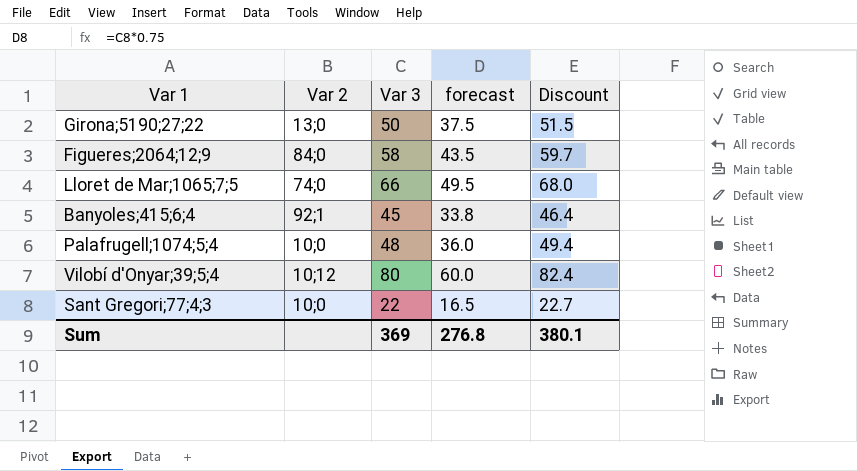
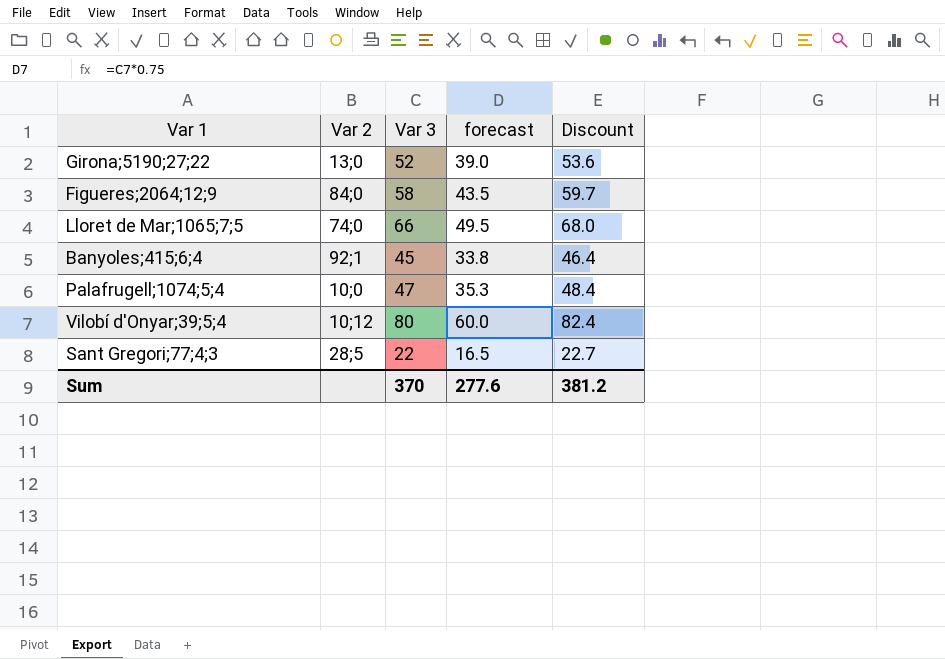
Girona;5190;27;22 | Var 3: 50 -> 52
Girona;5190;27;22 | forecast: 37.5 -> 39.0
Girona;5190;27;22 | Discount: 51.5 -> 53.6
Palafrugell;1074;5;4 | Var 3: 48 -> 47
Palafrugell;1074;5;4 | forecast: 36.0 -> 35.3
Palafrugell;1074;5;4 | Discount: 49.4 -> 48.4
Sant Gregori;77;4;3 | Var 2: 10;0 -> 28;5
Sum | Var 3: 369 -> 370
Sum | forecast: 276.8 -> 277.6
Sum | Discount: 380.1 -> 381.2

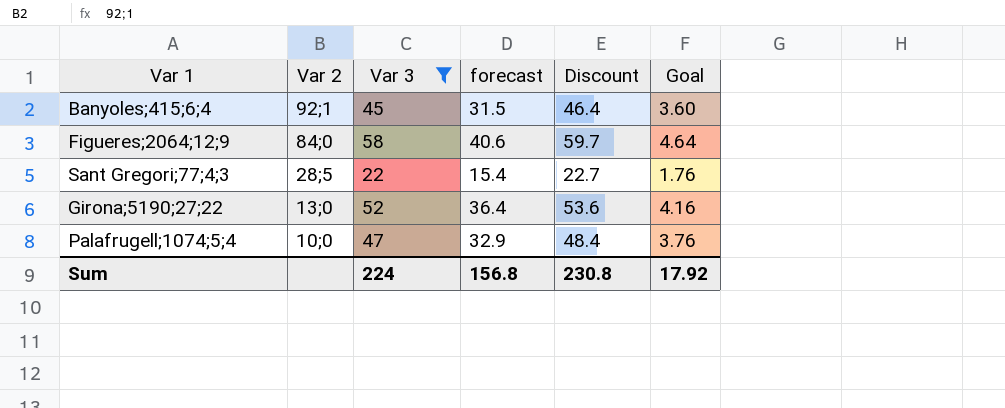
filter: none -> Var 3 <= 58
row order: none -> Var 2 descending
column forecast | formula: [Var 3] * 0.75 -> [Var 3] * 0.7
column Goal | formula: none -> [Var 3] * 0.08
Sum | Var 3: 370 -> 224
Sum | forecast: 277.6 -> 156.8
Sum | Discount: 381.2 -> 230.8

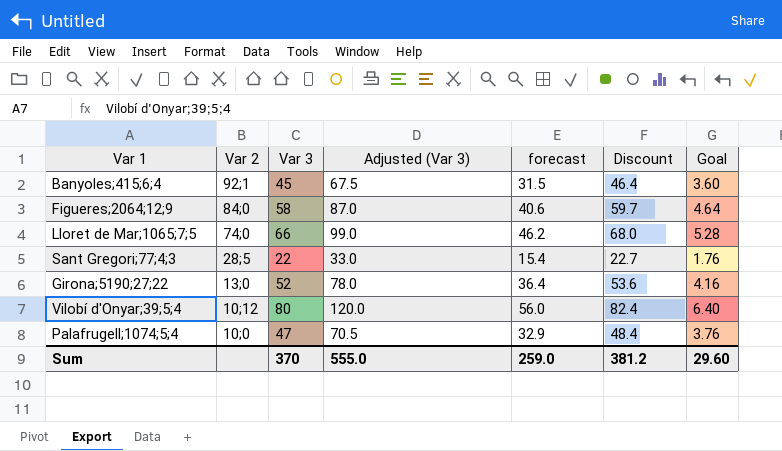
filter: Var 3 <= 58 -> none
column Adjusted (Var 3) | formula: none -> [Var 3] * 1.5
Sum | Var 3: 224 -> 370
Sum | forecast: 156.8 -> 259.0
Sum | Discount: 230.8 -> 381.2
Sum | Goal: 17.92 -> 29.60

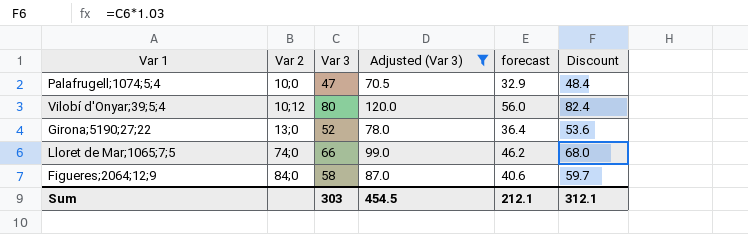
filter: none -> Adjusted (Var 3) >= 70.5
row order: Var 2 descending -> Var 2 ascending
column Goal | formula: [Var 3] * 0.08 -> none
Sum | Var 3: 370 -> 303
Sum | Adjusted (Var 3): 555.0 -> 454.5
Sum | forecast: 259.0 -> 212.1
Sum | Discount: 381.2 -> 312.1

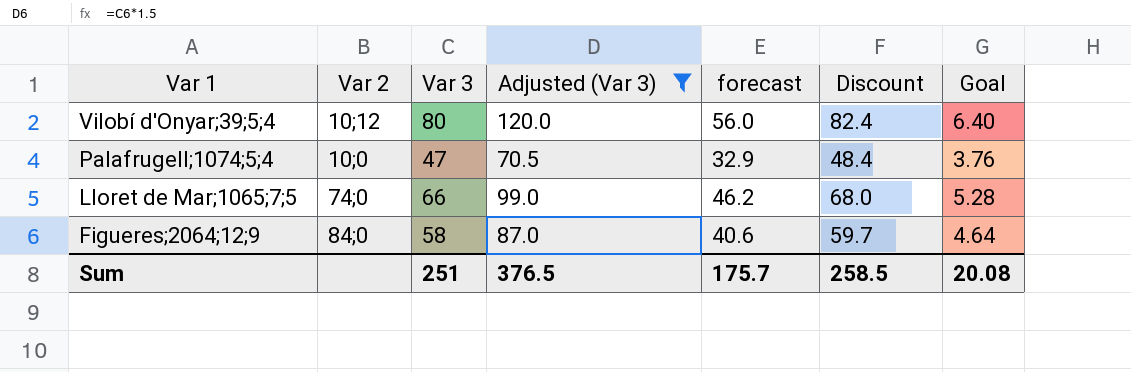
row order: Var 2 ascending -> Var 1 descending
column Goal | formula: none -> [Var 3] * 0.08
row Girona;5190;27;22: 13;0 | 52 | 78.0 | 36.4 | 53.6 -> none
Sum | Var 3: 303 -> 251
Sum | Adjusted (Var 3): 454.5 -> 376.5
Sum | forecast: 212.1 -> 175.7
Sum | Discount: 312.1 -> 258.5

